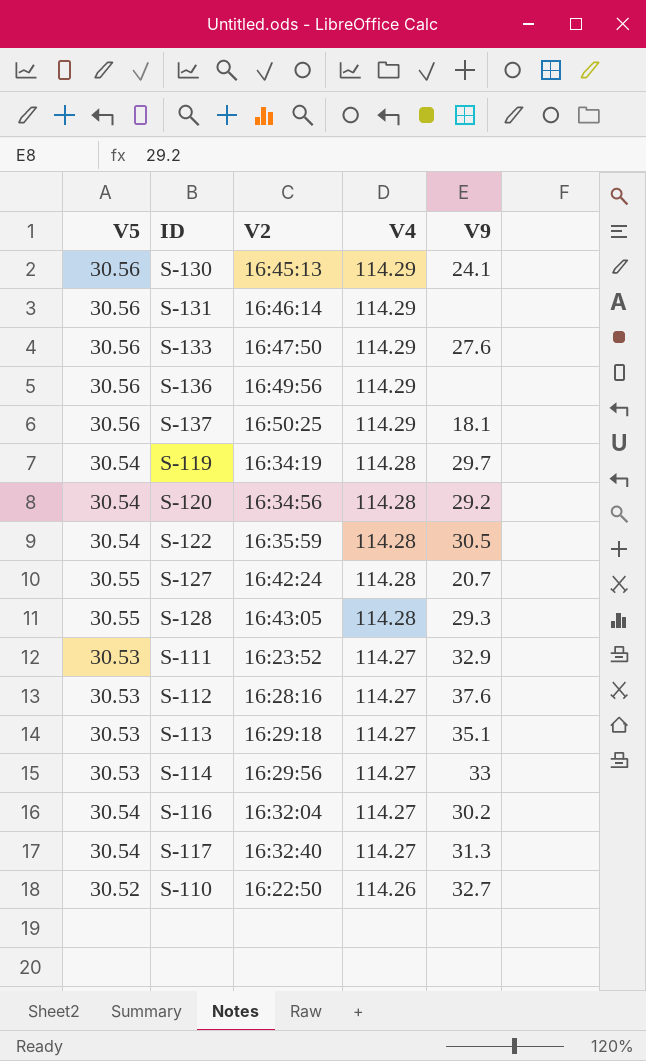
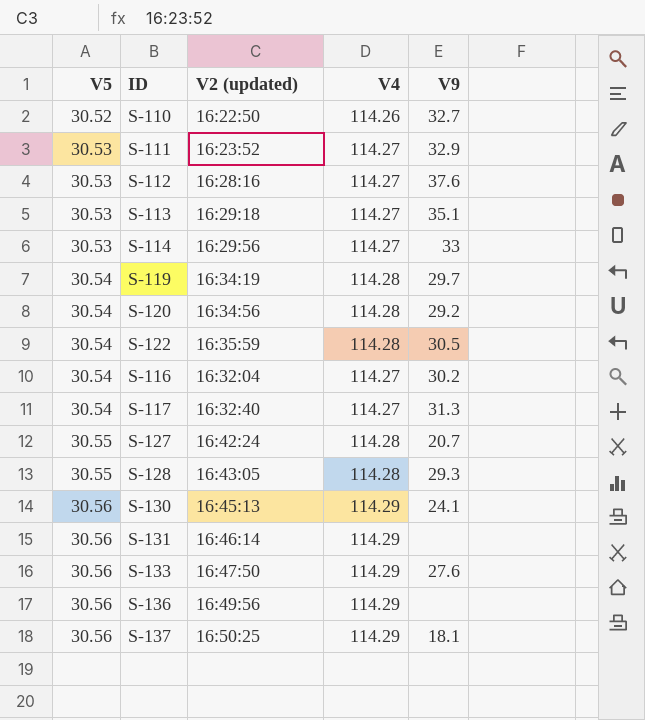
row order: V4 descending -> V5 ascending
column name: V2 -> V2 (updated)

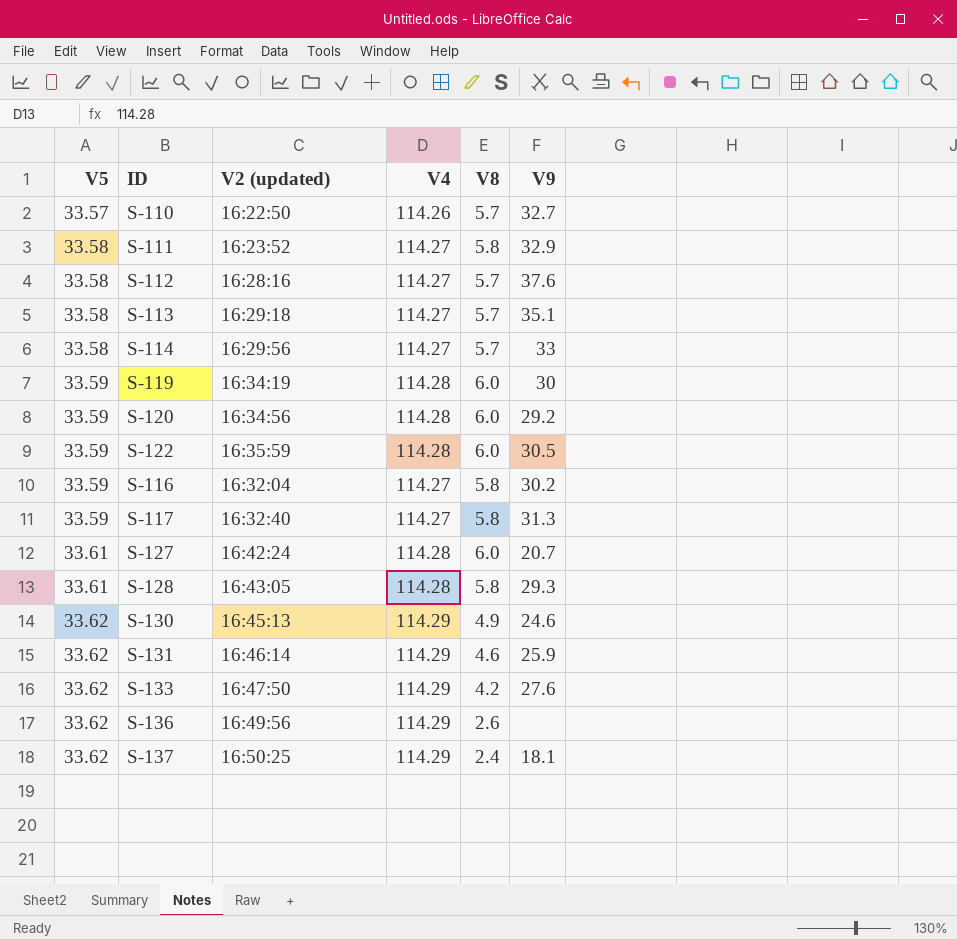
column V8 | position: none -> 5
S-110 | V5: 30.52 -> 33.57
S-111 | V5: 30.53 -> 33.58
S-112 | V5: 30.53 -> 33.58
S-113 | V5: 30.53 -> 33.58
S-114 | V5: 30.53 -> 33.58
S-119 | V5: 30.54 -> 33.59
S-119 | V9: 29.7 -> 30
S-120 | V5: 30.54 -> 33.59
S-122 | V5: 30.54 -> 33.59
S-116 | V5: 30.54 -> 33.59
S-117 | V5: 30.54 -> 33.59
S-127 | V5: 30.55 -> 33.61
S-128 | V5: 30.55 -> 33.61
S-130 | V5: 30.56 -> 33.62
S-130 | V9: 24.1 -> 24.6
S-131 | V5: 30.56 -> 33.62
S-131 | V9: none -> 25.9
S-133 | V5: 30.56 -> 33.62
S-136 | V5: 30.56 -> 33.62
S-137 | V5: 30.56 -> 33.62

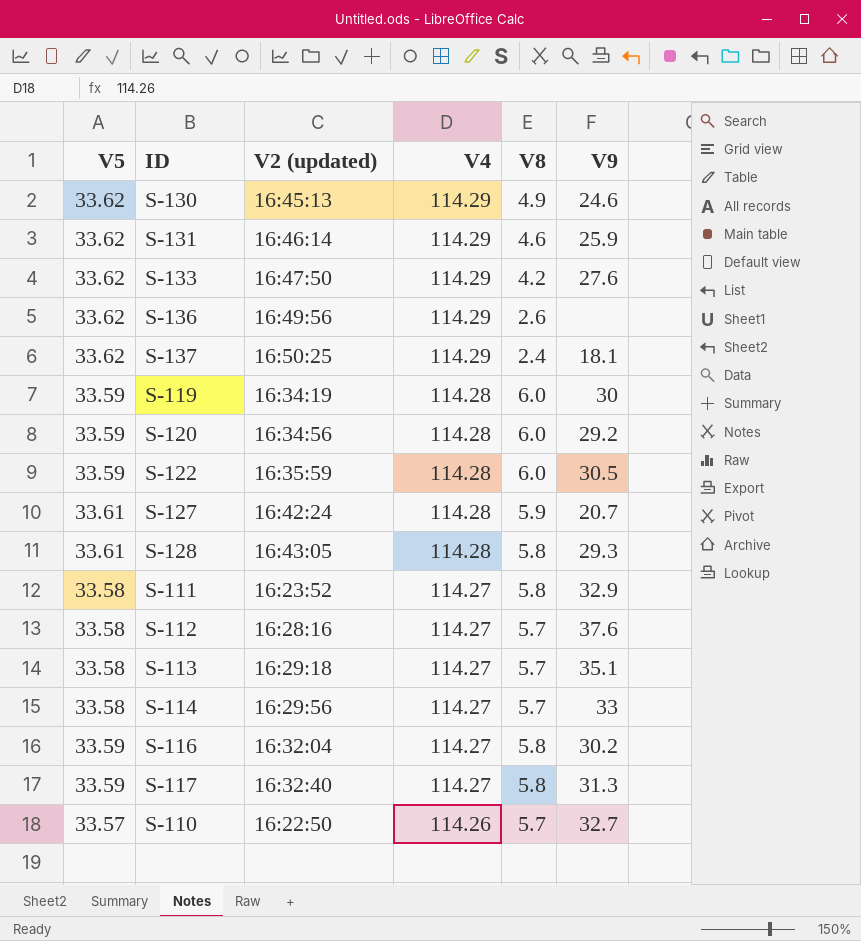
row order: V5 ascending -> V4 descending
S-127 | V8: 6.0 -> 5.9

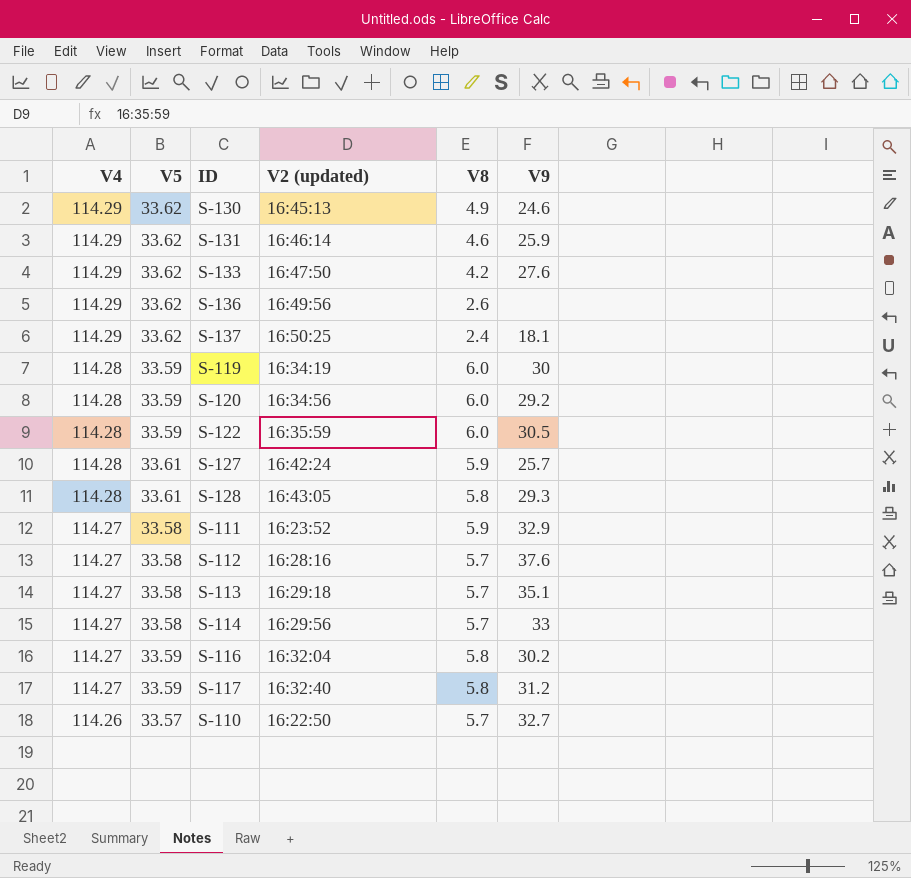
column V4 | position: 4 -> 1
S-127 | V9: 20.7 -> 25.7
S-111 | V8: 5.8 -> 5.9
S-117 | V9: 31.3 -> 31.2

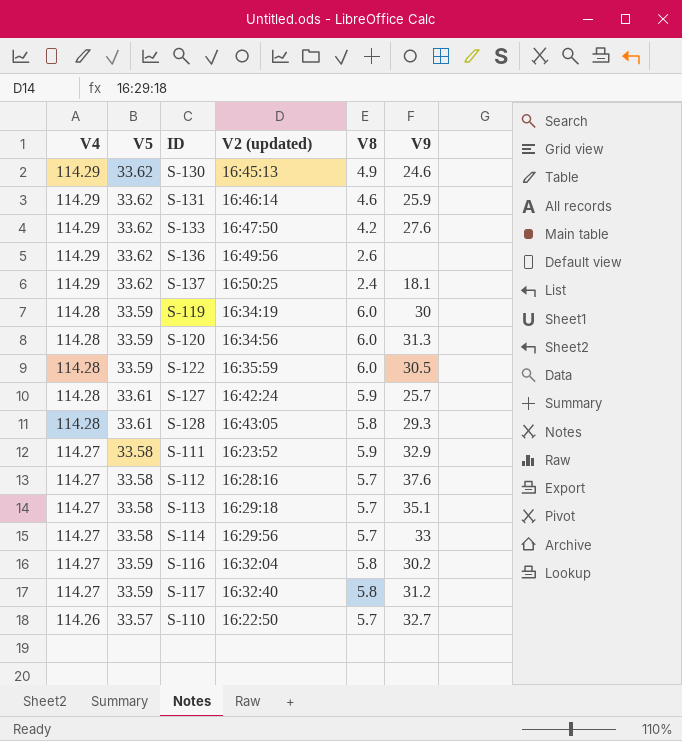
S-120 | V9: 29.2 -> 31.3

